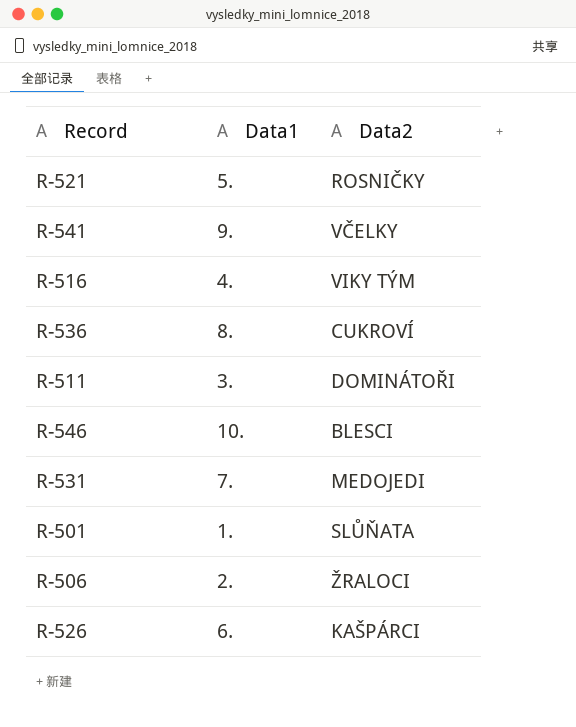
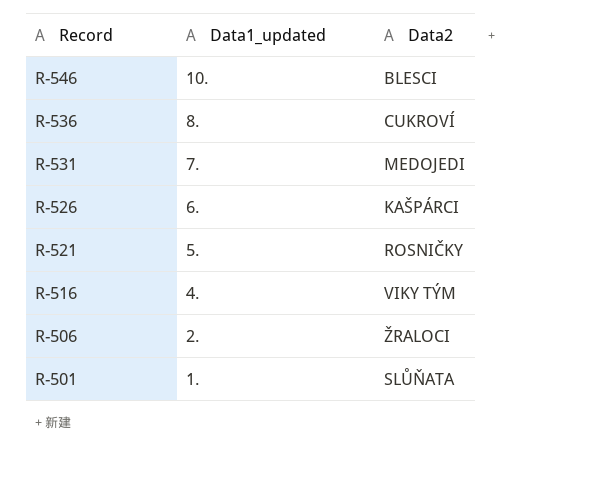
row order: none -> Record descending
column name: Data1 -> Data1_updated
row R-541: 9. | VČELKY -> none
row R-511: 3. | DOMINÁTOŘI -> none

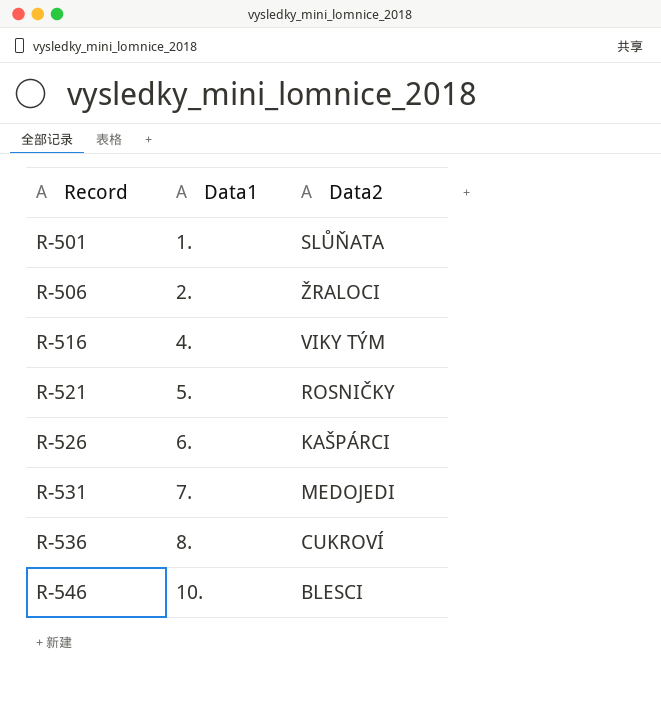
row order: Record descending -> Record ascending
column name: Data1_updated -> Data1

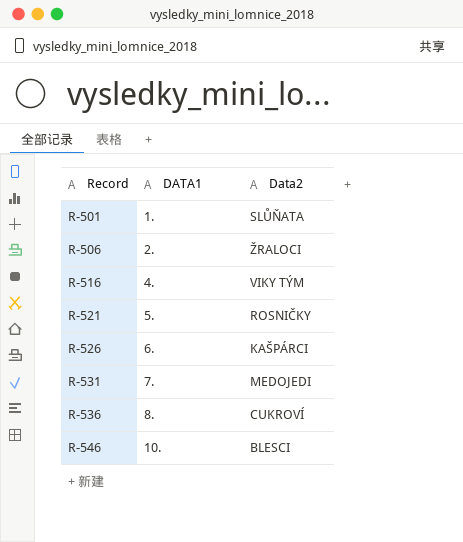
column name: Data1 -> DATA1

